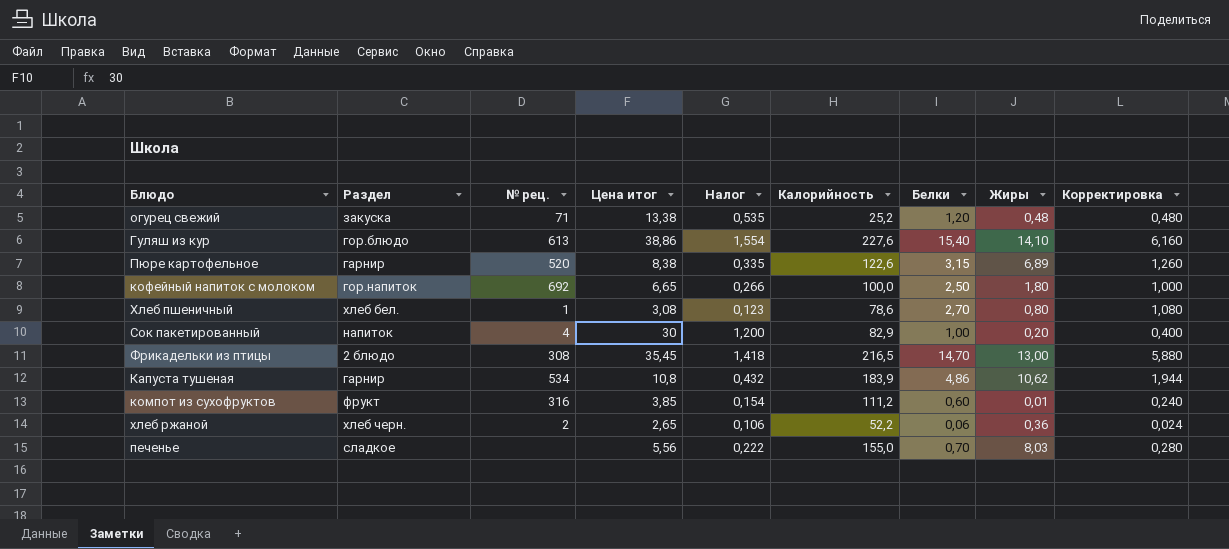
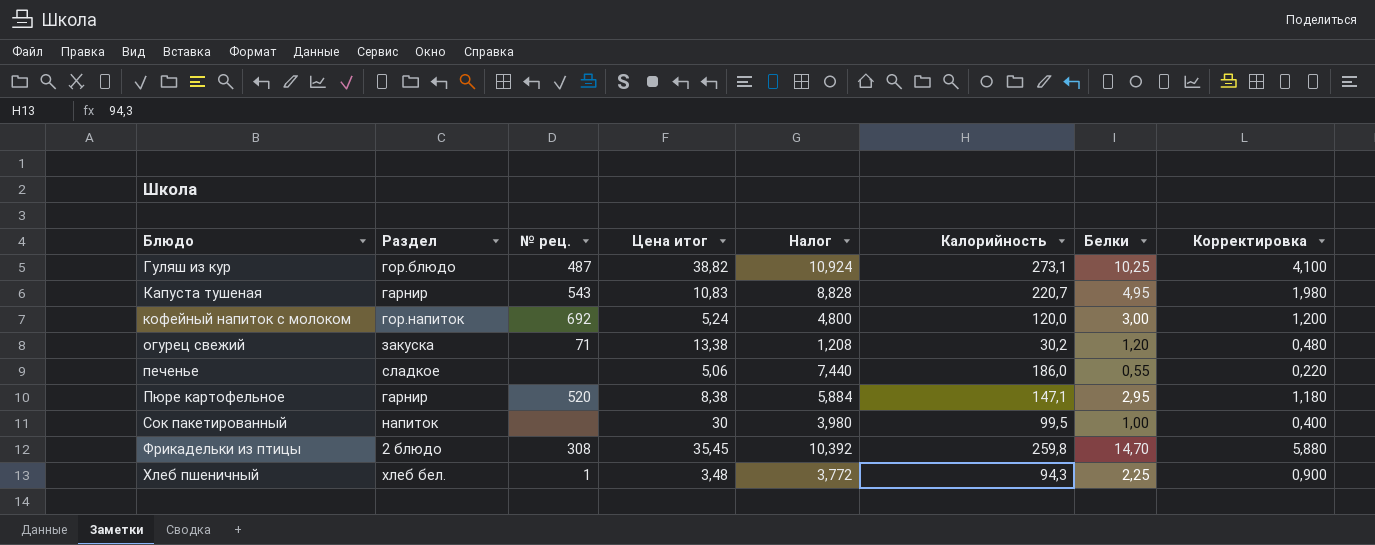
row order: none -> Блюдо ascending
column Жиры | position: 8 -> none
column Налог | formula: [Цена итог] * 0,04 -> [Калорийность] * 0,04
row компот из сухофруктов: фрукт | 316 | 3,85 | 0,154 | 111,2 | 0,60 | 0,01 | 0,240 -> none
row хлеб ржаной: хлеб черн. | 2 | 2,65 | 0,106 | 52,2 | 0,06 | 0,36 | 0,024 -> none
Гуляш из кур | № рец.: 613 -> 487
Гуляш из кур | Цена итог: 38,86 -> 38,82
Гуляш из кур | Калорийность: 227,6 -> 273,1
Гуляш из кур | Белки: 15,40 -> 10,25
Гуляш из кур | Корректировка: 6,160 -> 4,100
Капуста тушеная | № рец.: 534 -> 543
Капуста тушеная | Цена итог: 10,8 -> 10,83
Капуста тушеная | Калорийность: 183,9 -> 220,7
Капуста тушеная | Белки: 4,86 -> 4,95
Капуста тушеная | Корректировка: 1,944 -> 1,980
кофейный напиток с молоком | Цена итог: 6,65 -> 5,24
кофейный напиток с молоком | Калорийность: 100,0 -> 120,0
кофейный напиток с молоком | Белки: 2,50 -> 3,00
кофейный напиток с молоком | Корректировка: 1,000 -> 1,200
огурец свежий | Калорийность: 25,2 -> 30,2
печенье | Цена итог: 5,56 -> 5,06
печенье | Калорийность: 155,0 -> 186,0
печенье | Белки: 0,70 -> 0,55
печенье | Корректировка: 0,280 -> 0,220
Пюре картофельное | Калорийность: 122,6 -> 147,1
Пюре картофельное | Белки: 3,15 -> 2,95
Пюре картофельное | Корректировка: 1,260 -> 1,180
Сок пакетированный | № рец.: 4 -> none
Сок пакетированный | Калорийность: 82,9 -> 99,5
Фрикадельки из птицы | Калорийность: 216,5 -> 259,8
Хлеб пшеничный | Цена итог: 3,08 -> 3,48
Хлеб пшеничный | Калорийность: 78,6 -> 94,3
Хлеб пшеничный | Белки: 2,70 -> 2,25
Хлеб пшеничный | Корректировка: 1,080 -> 0,900

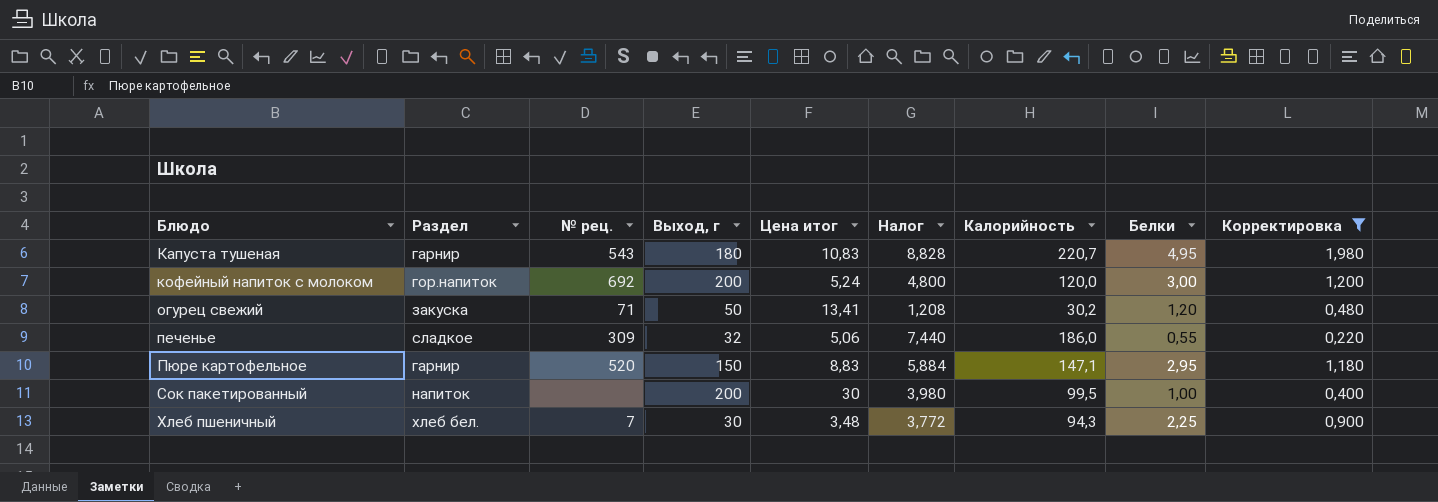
filter: none -> Корректировка <= 1,980
column Выход, г | position: none -> 4
огурец свежий | Цена итог: 13,38 -> 13,41
печенье | № рец.: none -> 309
Пюре картофельное | Цена итог: 8,38 -> 8,83
Хлеб пшеничный | № рец.: 1 -> 7

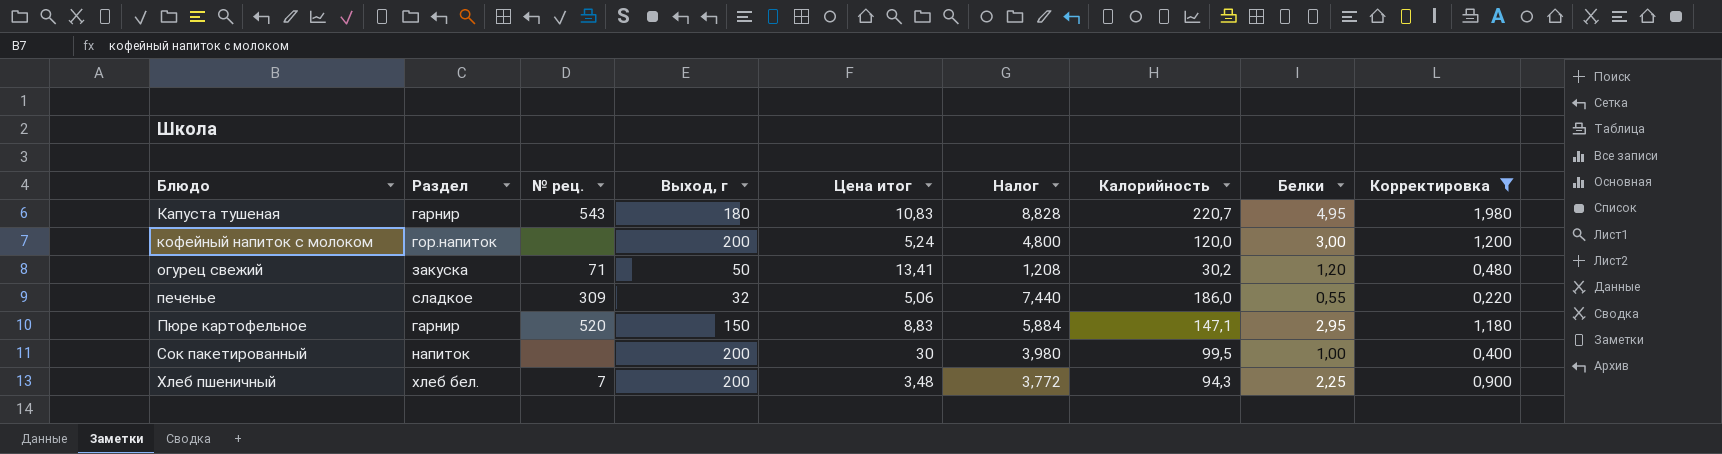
кофейный напиток с молоком | № рец.: 692 -> none
Хлеб пшеничный | Выход, г: 30 -> 200

